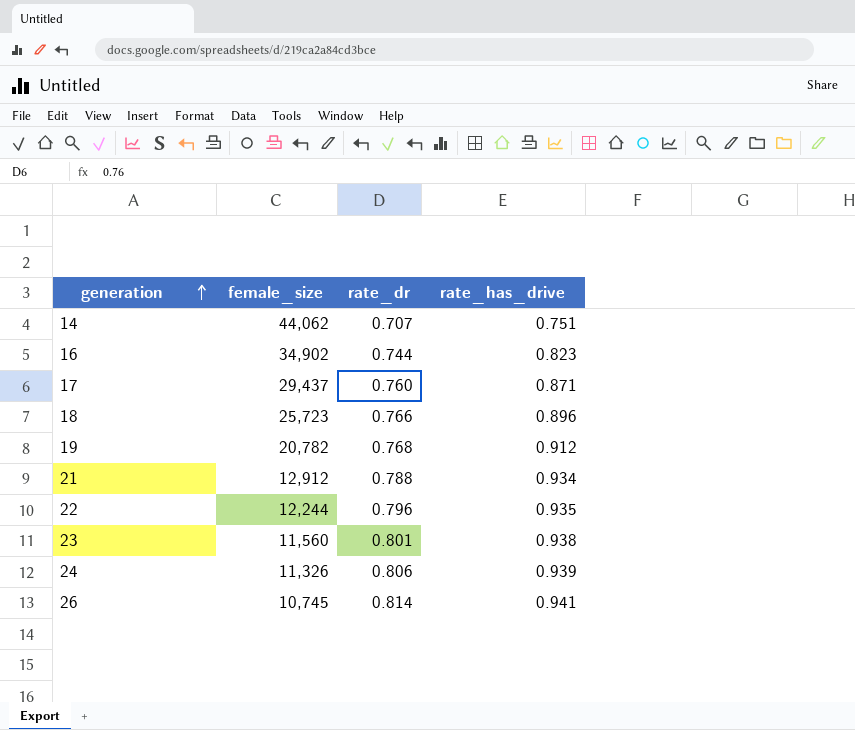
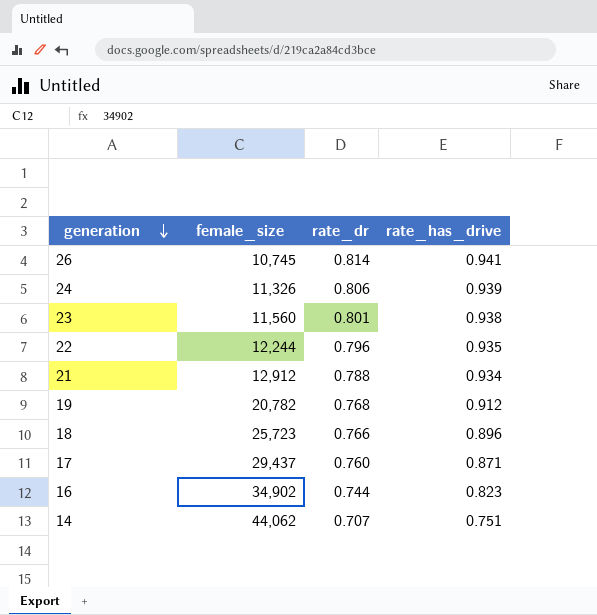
row order: generation ascending -> generation descending

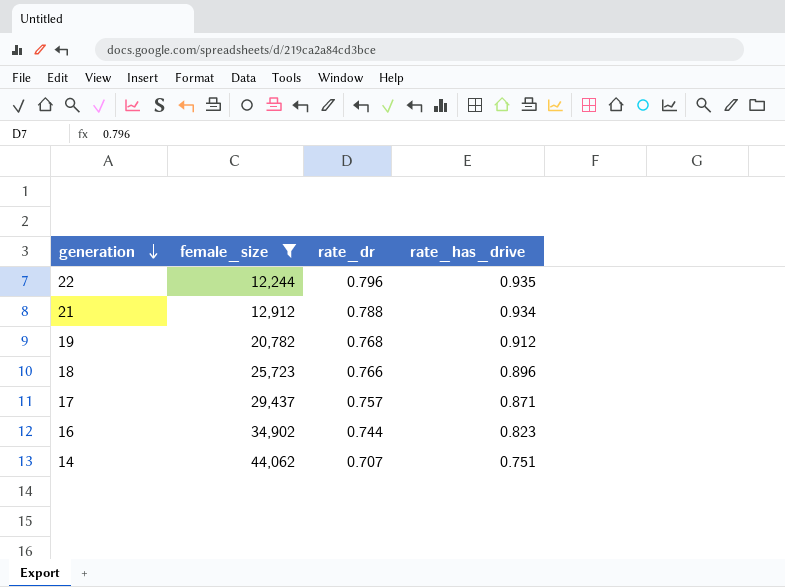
filter: none -> female_size >= 12,244
17 | rate_dr: 0.760 -> 0.757

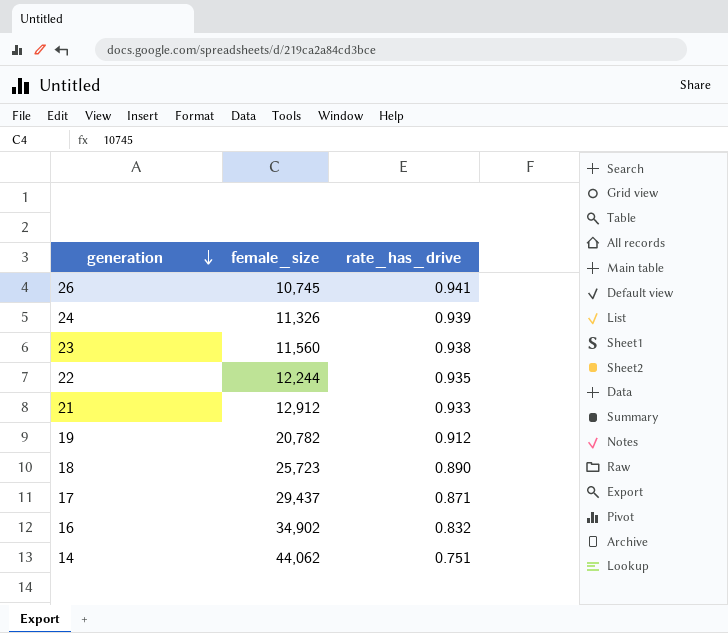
filter: female_size >= 12,244 -> none
column rate_dr | position: 3 -> none
21 | rate_has_drive: 0.934 -> 0.933
18 | rate_has_drive: 0.896 -> 0.890
16 | rate_has_drive: 0.823 -> 0.832

